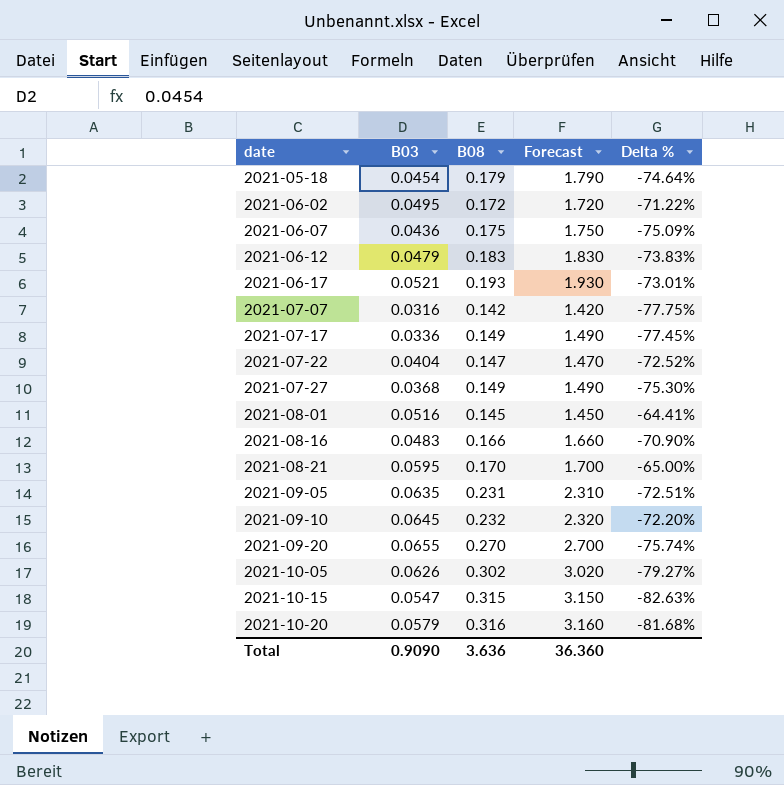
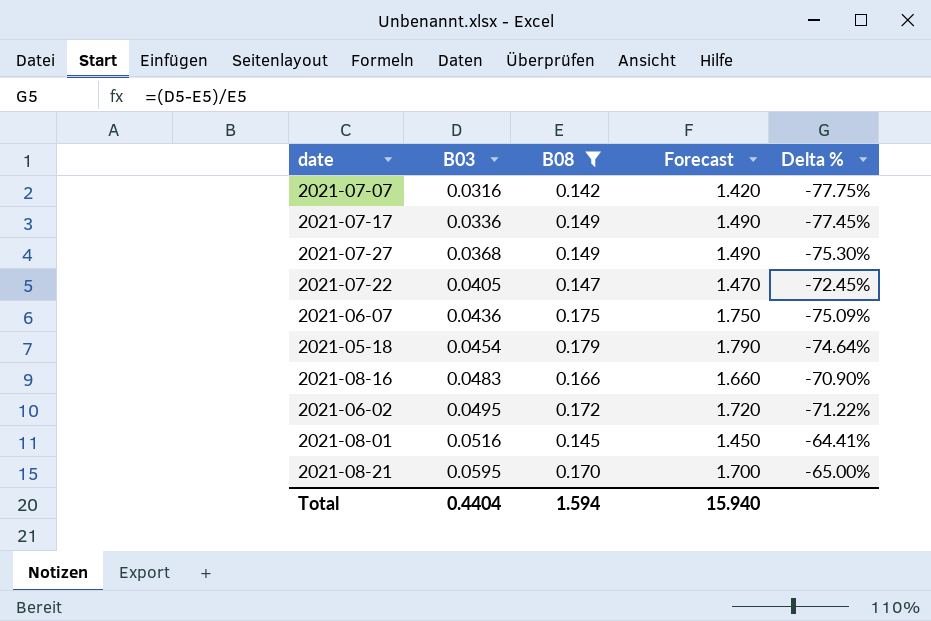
filter: none -> B08 <= 0.179
row order: date ascending -> B03 ascending
2021-07-22 | B03: 0.0404 -> 0.0405
2021-07-22 | Delta %: -72.52% -> -72.45%
Total | B03: 0.9090 -> 0.4404
Total | B08: 3.636 -> 1.594
Total | Forecast: 36.360 -> 15.940

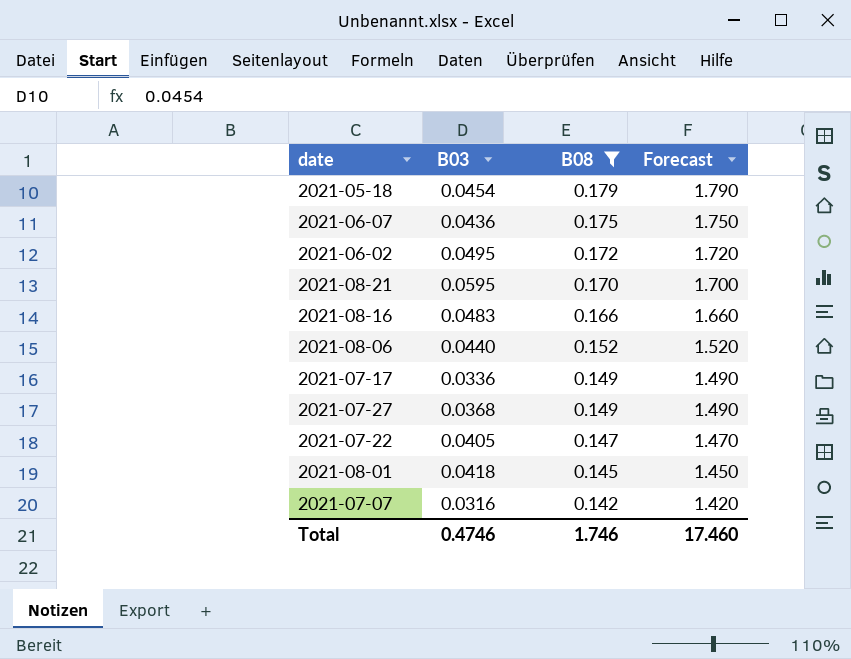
row order: B03 ascending -> B08 descending
column Delta % | formula: ([B03] - [B08]) / [B08] -> none
row 2021-08-06: none -> 0.0440 | 0.152 | 1.520
2021-08-01 | B03: 0.0516 -> 0.0418
Total | B03: 0.4404 -> 0.4746
Total | B08: 1.594 -> 1.746
Total | Forecast: 15.940 -> 17.460

